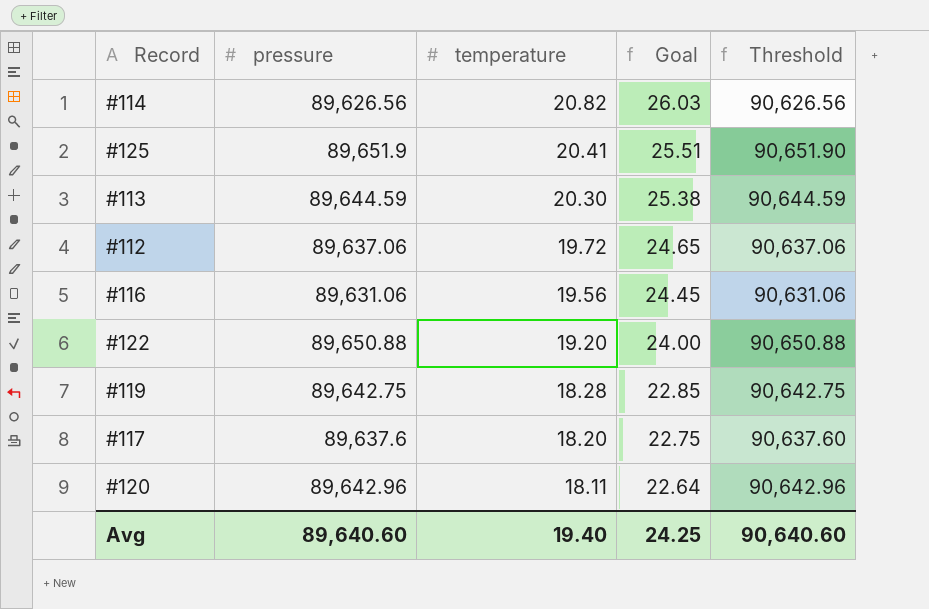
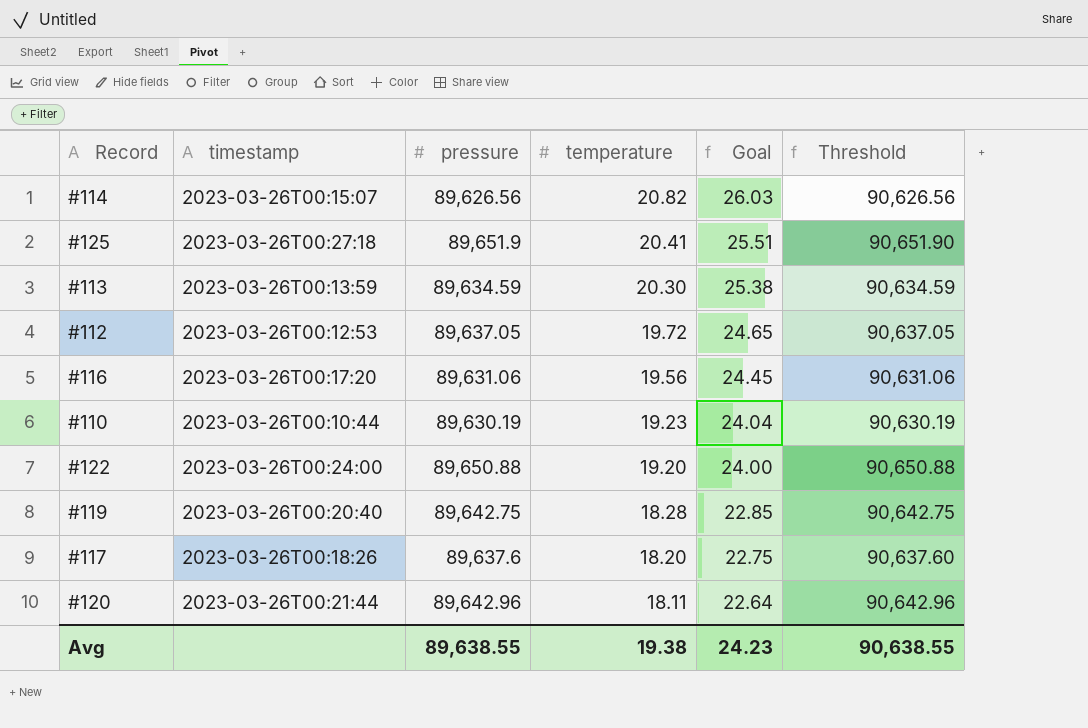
column timestamp | position: none -> 2
#113 | pressure: 89,644.59 -> 89,634.59
#113 | Threshold: 90,644.59 -> 90,634.59
#112 | pressure: 89,637.06 -> 89,637.05
#112 | Threshold: 90,637.06 -> 90,637.05
row #110: none -> 2023-03-26T00:10:44 | 89,630.19 | 19.23 | 24.04 | 90,630.19
Avg | pressure: 89,640.60 -> 89,638.55
Avg | temperature: 19.40 -> 19.38
Avg | Goal: 24.25 -> 24.23
Avg | Threshold: 90,640.60 -> 90,638.55

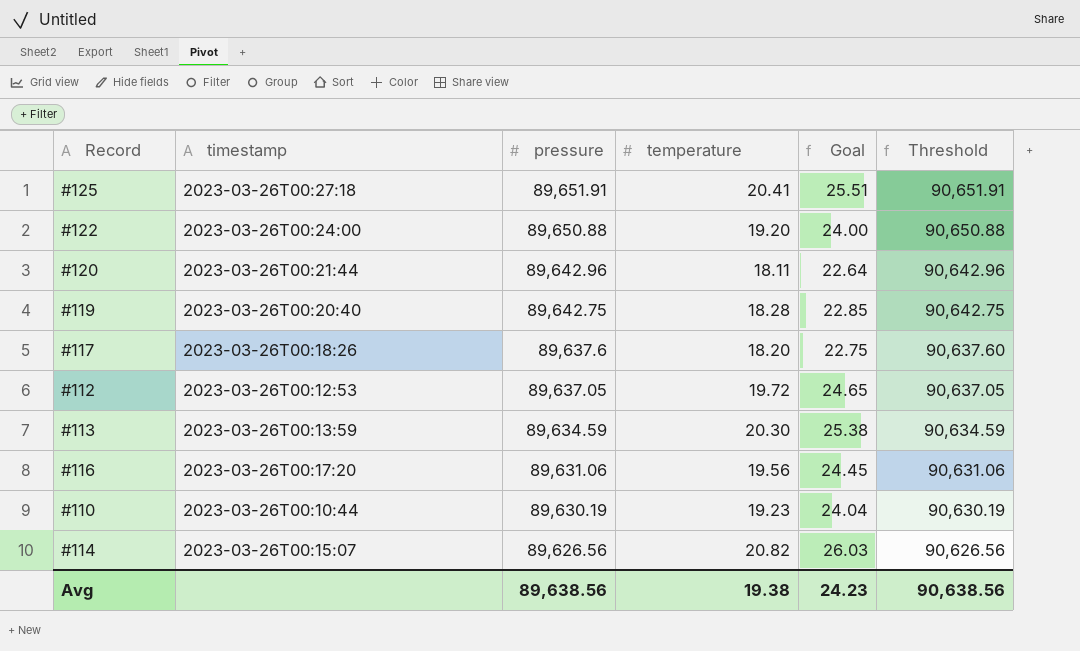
row order: temperature descending -> pressure descending
#125 | pressure: 89,651.9 -> 89,651.91
#125 | Threshold: 90,651.90 -> 90,651.91
Avg | pressure: 89,638.55 -> 89,638.56
Avg | Threshold: 90,638.55 -> 90,638.56

